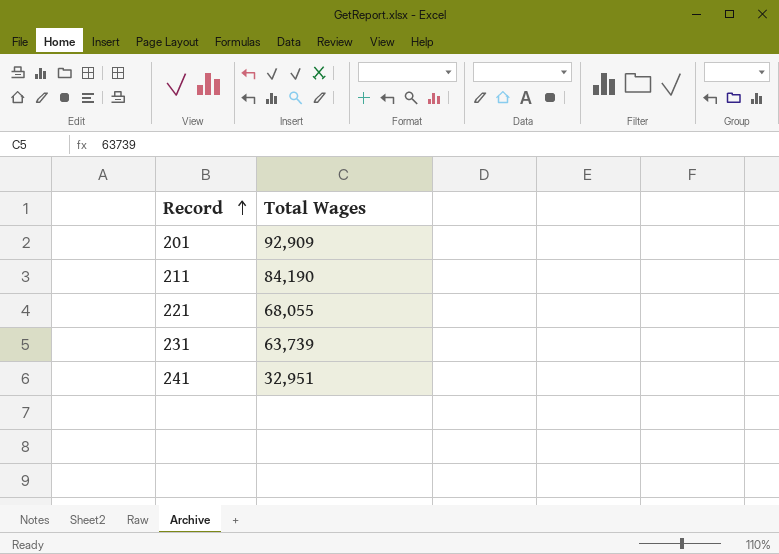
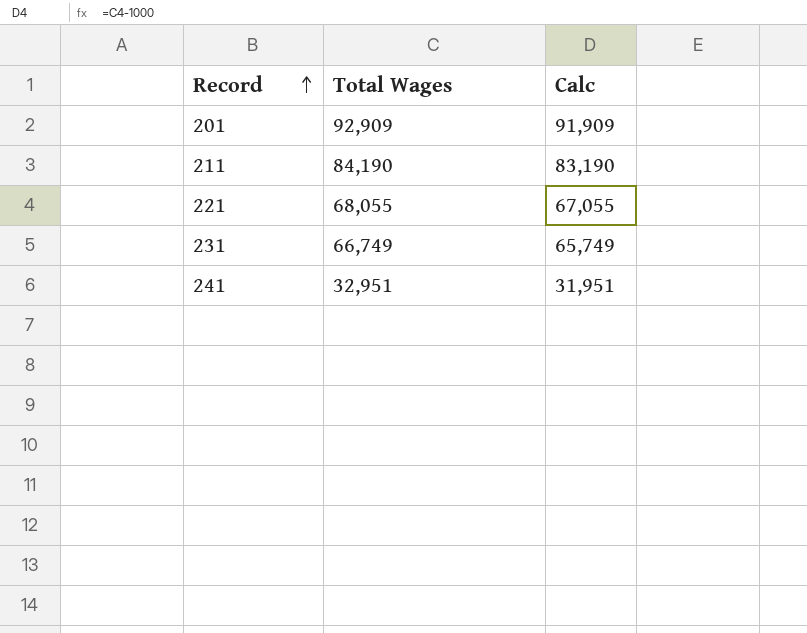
column Calc | formula: none -> [Total Wages] - 1000
231 | Total Wages: 63,739 -> 66,749

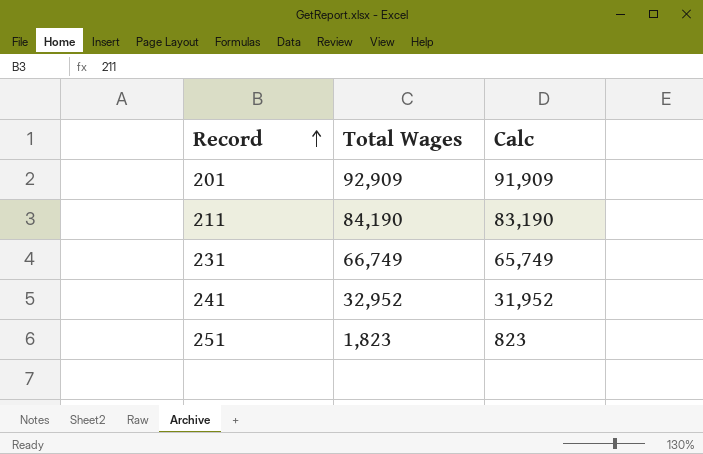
row 221: 68,055 | 67,055 -> none
241 | Total Wages: 32,951 -> 32,952
241 | Calc: 31,951 -> 31,952
row 251: none -> 1,823 | 823

